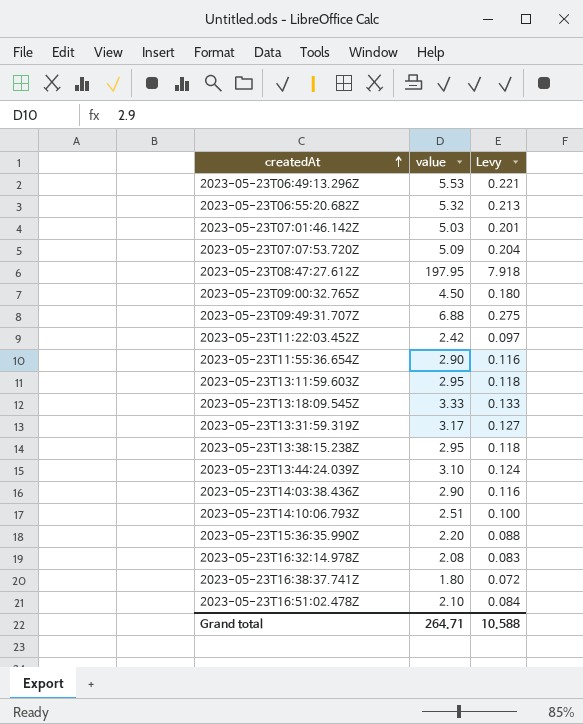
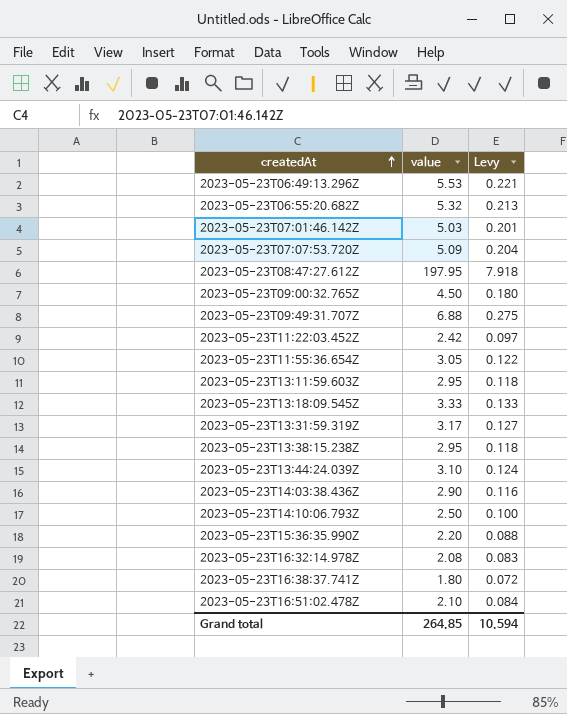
2023-05-23T11:55:36.654Z | value: 2.90 -> 3.05
2023-05-23T11:55:36.654Z | Levy: 0.116 -> 0.122
2023-05-23T14:10:06.793Z | value: 2.51 -> 2.50
Grand total | value: 264.71 -> 264.85
Grand total | Levy: 10.588 -> 10.594

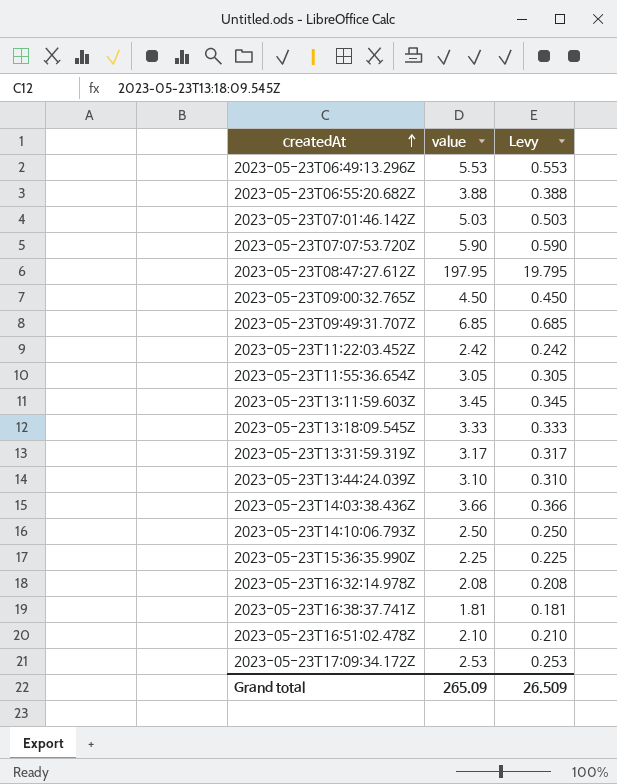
column Levy | formula: [value] * 0.04 -> [value] * 0.1
row 2023-05-23T13:38:15.238Z: 2.95 | 0.118 -> none
2023-05-23T06:55:20.682Z | value: 5.32 -> 3.88
2023-05-23T07:07:53.720Z | value: 5.09 -> 5.90
2023-05-23T09:49:31.707Z | value: 6.88 -> 6.85
2023-05-23T13:11:59.603Z | value: 2.95 -> 3.45
2023-05-23T14:03:38.436Z | value: 2.90 -> 3.66
2023-05-23T15:36:35.990Z | value: 2.20 -> 2.25
2023-05-23T16:38:37.741Z | value: 1.80 -> 1.81
row 2023-05-23T17:09:34.172Z: none -> 2.53 | 0.253
Grand total | value: 264.85 -> 265.09
Grand total | Levy: 10.594 -> 26.509

